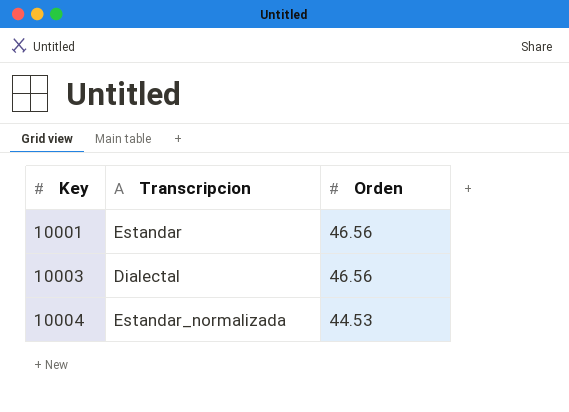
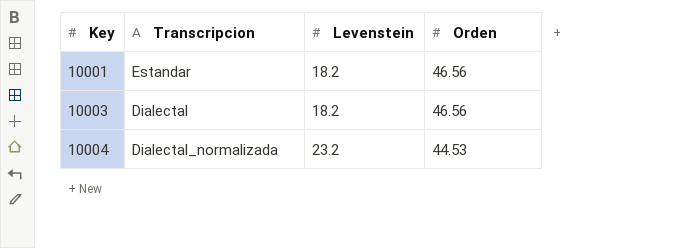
column Levenstein | position: none -> 3
10004 | Transcripcion: Estandar_normalizada -> Dialectal_normalizada

